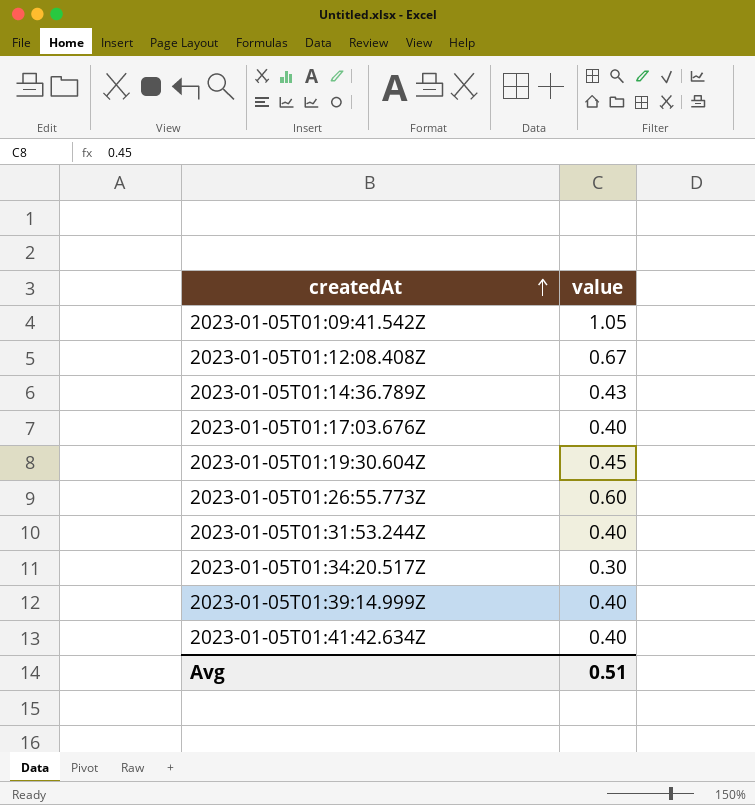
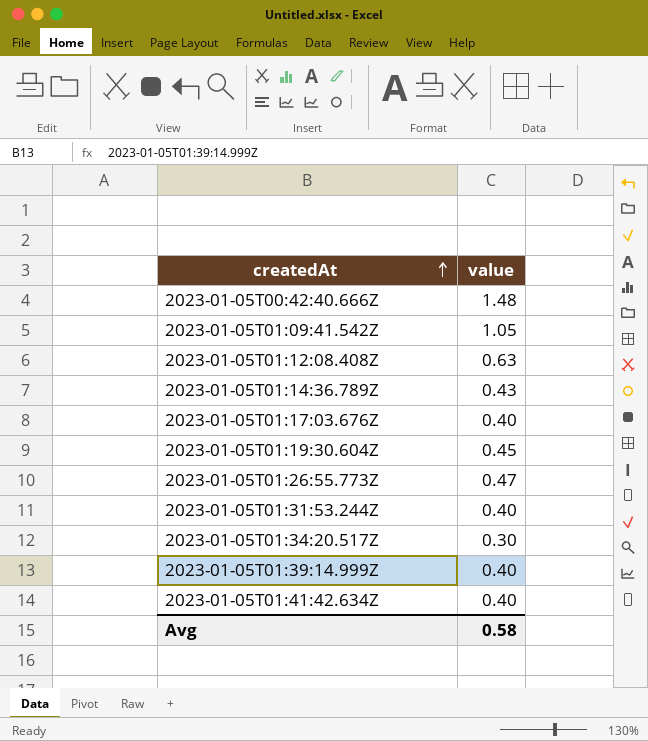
row 2023-01-05T00:42:40.666Z: none -> 1.48
2023-01-05T01:12:08.408Z | value: 0.67 -> 0.63
2023-01-05T01:26:55.773Z | value: 0.60 -> 0.47
Avg | value: 0.51 -> 0.58

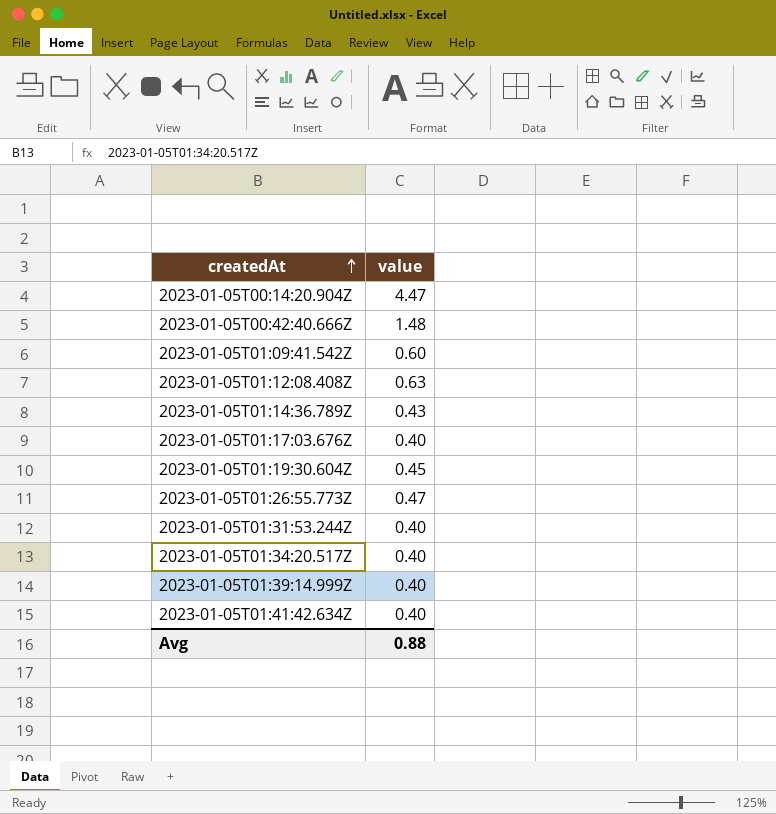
row 2023-01-05T00:14:20.904Z: none -> 4.47
2023-01-05T01:09:41.542Z | value: 1.05 -> 0.60
2023-01-05T01:34:20.517Z | value: 0.30 -> 0.40
Avg | value: 0.58 -> 0.88

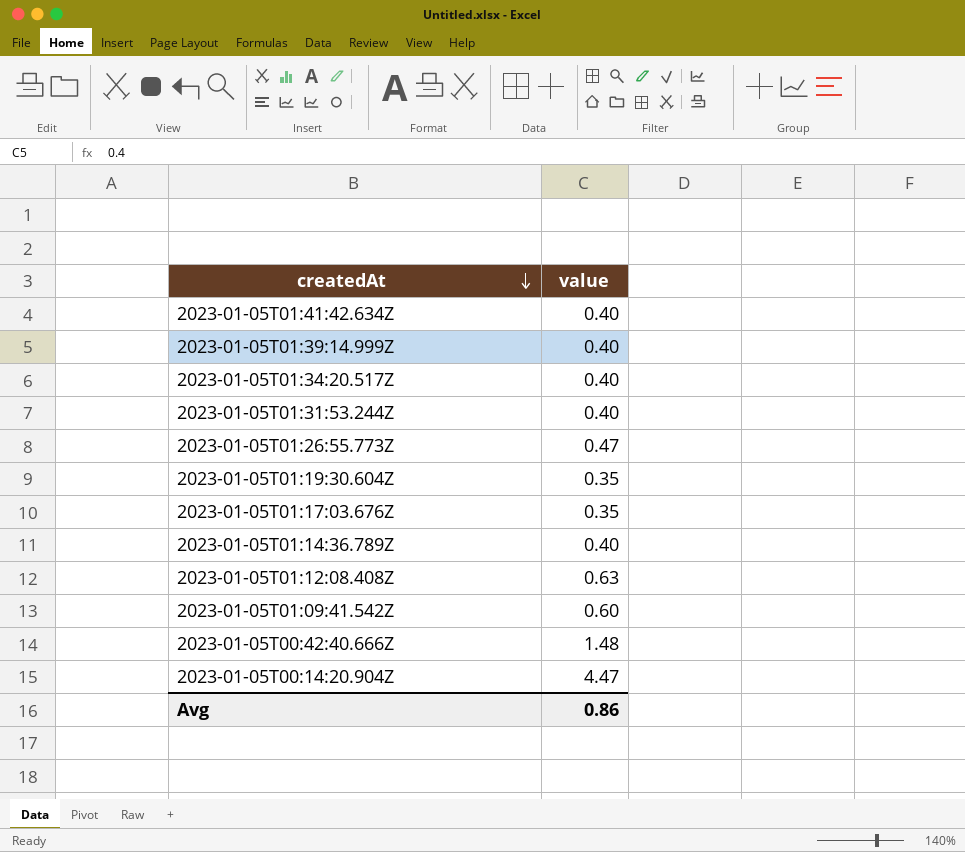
row order: createdAt ascending -> createdAt descending
2023-01-05T01:19:30.604Z | value: 0.45 -> 0.35
2023-01-05T01:17:03.676Z | value: 0.40 -> 0.35
2023-01-05T01:14:36.789Z | value: 0.43 -> 0.40
Avg | value: 0.88 -> 0.86

